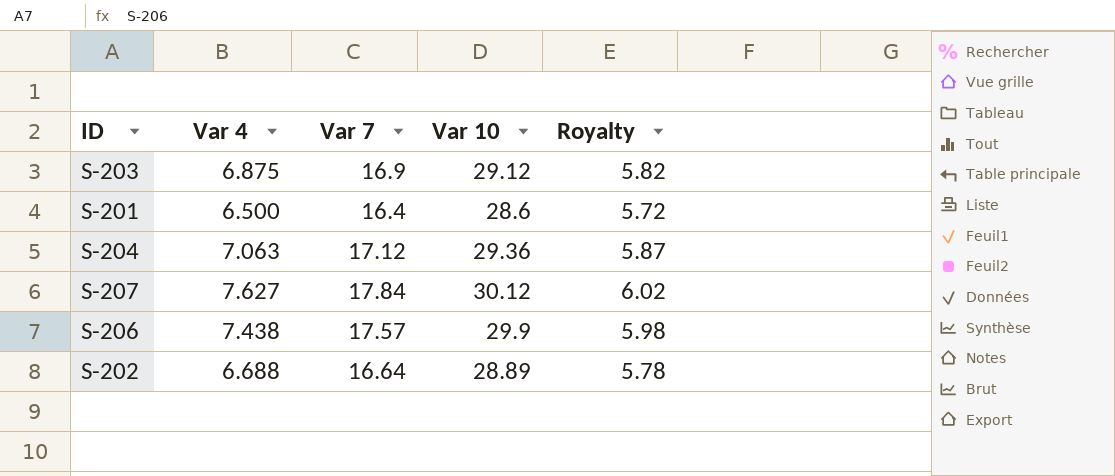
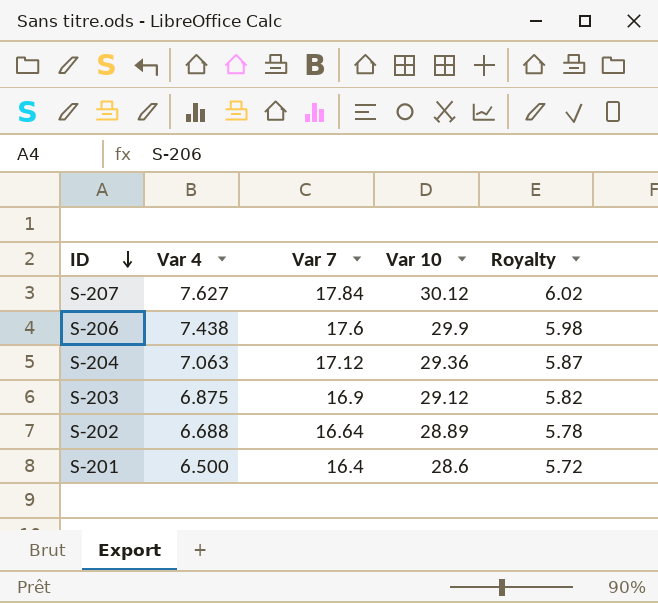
row order: none -> ID descending
S-206 | Var 7: 17.57 -> 17.6

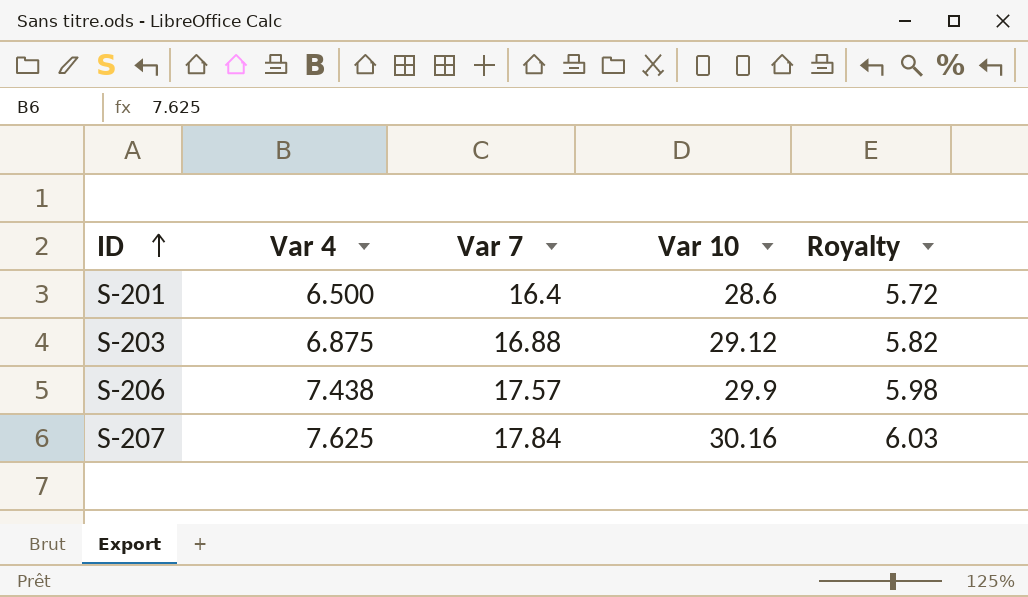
row order: ID descending -> ID ascending
row S-204: 7.063 | 17.12 | 29.36 | 5.87 -> none
row S-202: 6.688 | 16.64 | 28.89 | 5.78 -> none
S-203 | Var 7: 16.9 -> 16.88
S-206 | Var 7: 17.6 -> 17.57
S-207 | Var 4: 7.627 -> 7.625
S-207 | Var 10: 30.12 -> 30.16
S-207 | Royalty: 6.02 -> 6.03

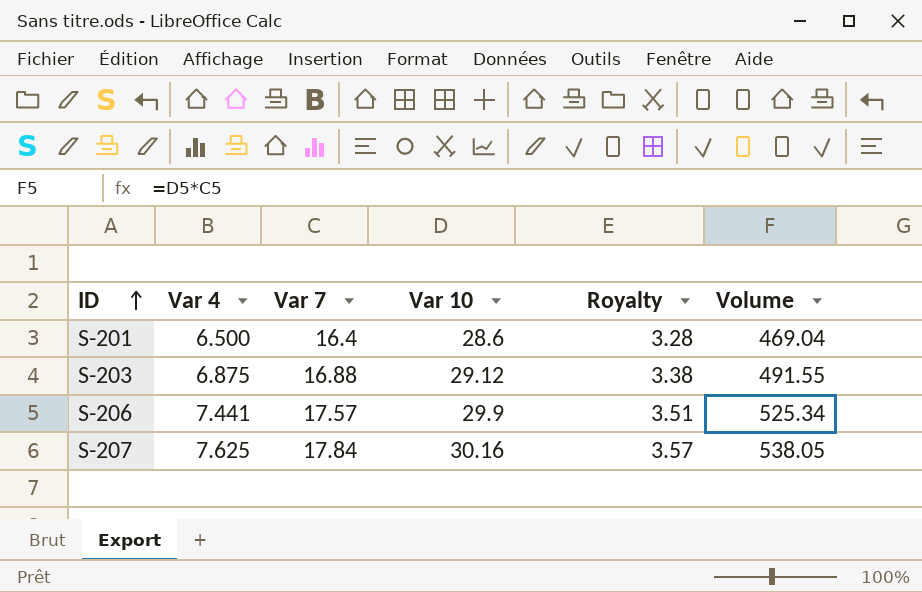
column Royalty | formula: [Var 10] * 0.2 -> [Var 7] * 0.2
column Volume | formula: none -> [Var 7] * [Var 10]
S-206 | Var 4: 7.438 -> 7.441

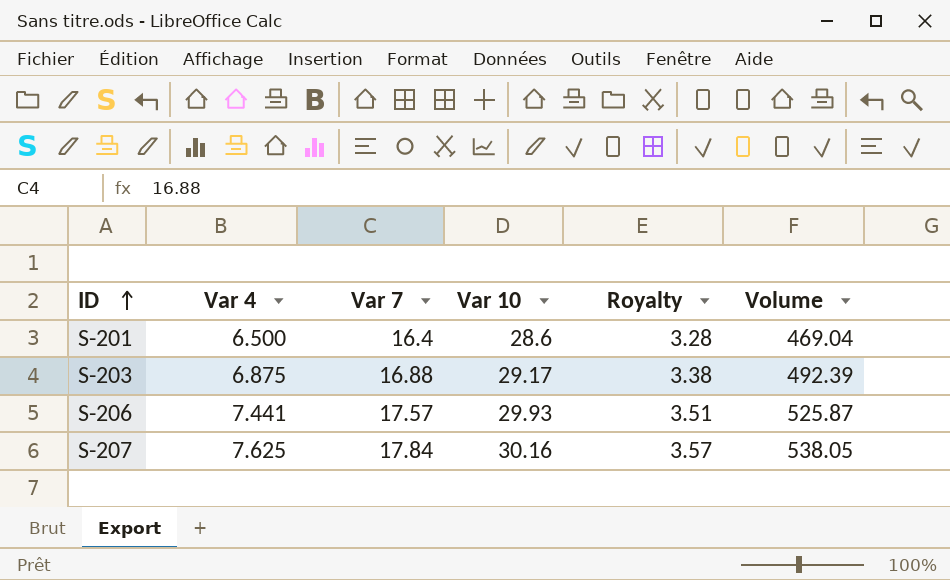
S-203 | Var 10: 29.12 -> 29.17
S-203 | Volume: 491.55 -> 492.39
S-206 | Var 10: 29.9 -> 29.93
S-206 | Volume: 525.34 -> 525.87

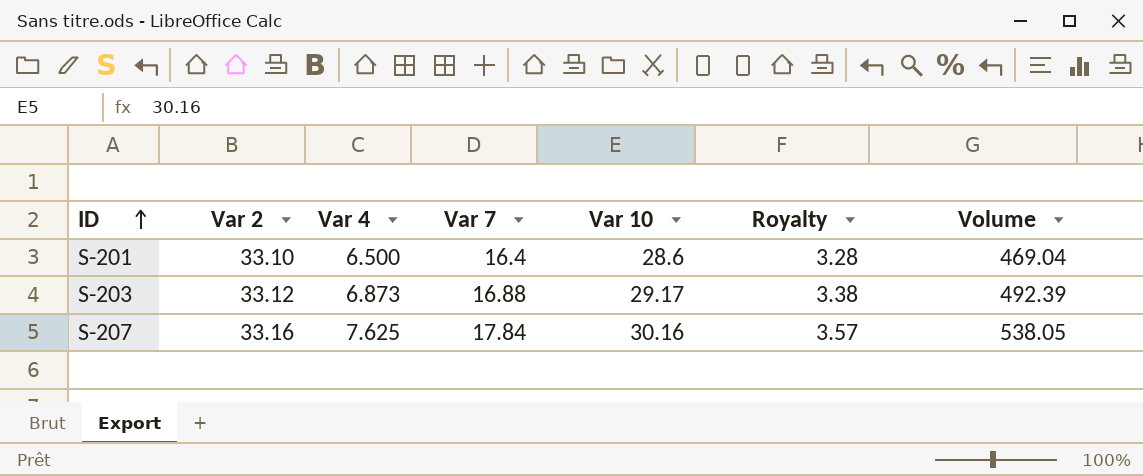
column Var 2 | position: none -> 2
row S-206: 7.441 | 17.57 | 29.93 | 3.51 | 525.87 -> none
S-203 | Var 4: 6.875 -> 6.873

